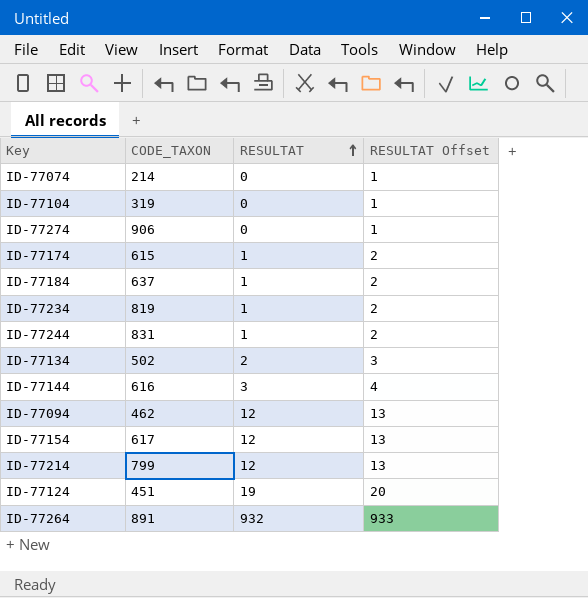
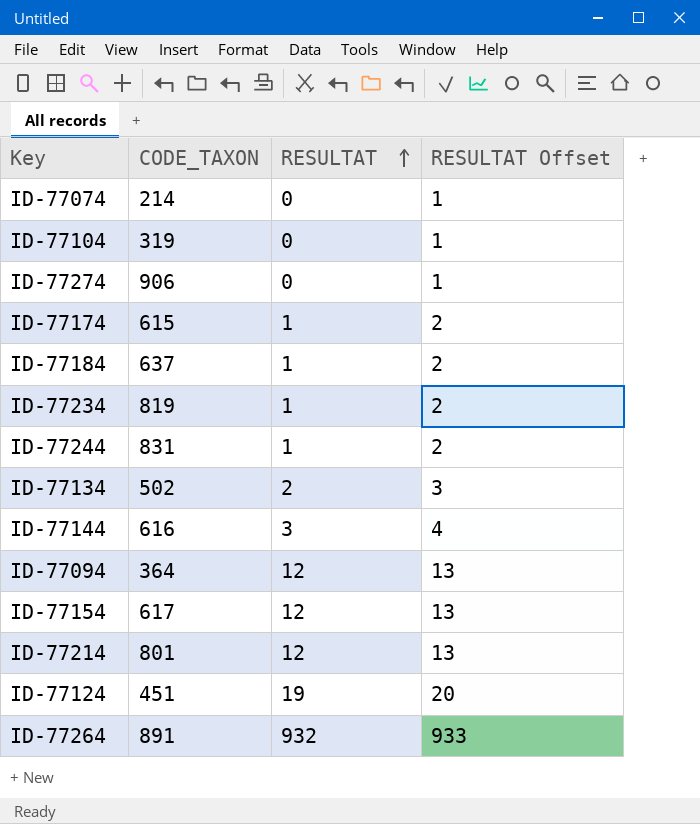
ID-77094 | CODE_TAXON: 462 -> 364
ID-77214 | CODE_TAXON: 799 -> 801

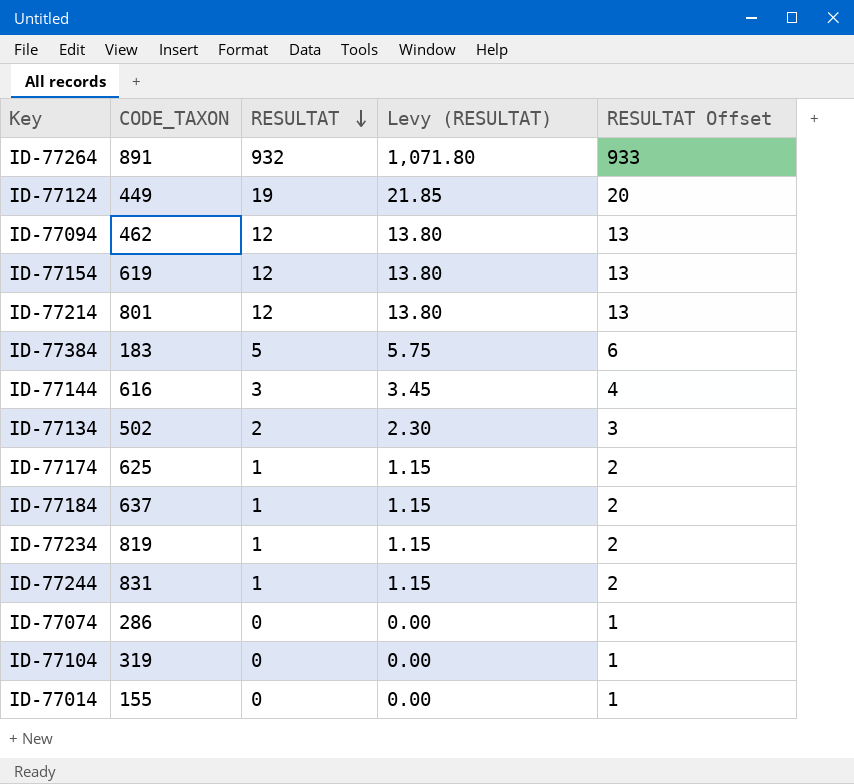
row order: RESULTAT ascending -> RESULTAT descending
column Levy (RESULTAT) | formula: none -> [RESULTAT] * 1.15
row ID-77274: 906 | 0 | 1 -> none
ID-77124 | CODE_TAXON: 451 -> 449
ID-77094 | CODE_TAXON: 364 -> 462
ID-77154 | CODE_TAXON: 617 -> 619
row ID-77384: none -> 183 | 5 | 5.75 | 6
ID-77174 | CODE_TAXON: 615 -> 625
ID-77074 | CODE_TAXON: 214 -> 286
row ID-77014: none -> 155 | 0 | 0.00 | 1

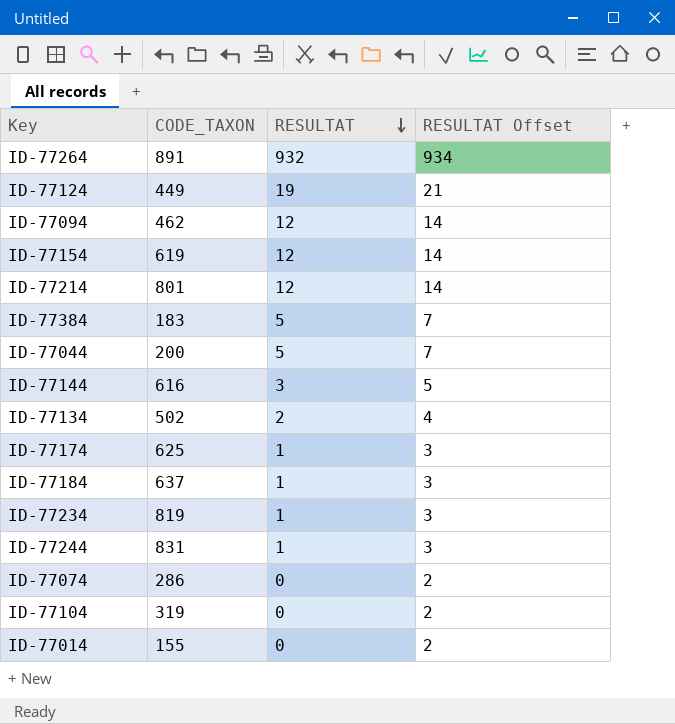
column Levy (RESULTAT) | formula: [RESULTAT] * 1.15 -> none
column RESULTAT Offset | formula: [RESULTAT] + 1 -> [RESULTAT] + 2
row ID-77044: none -> 200 | 5 | 7

